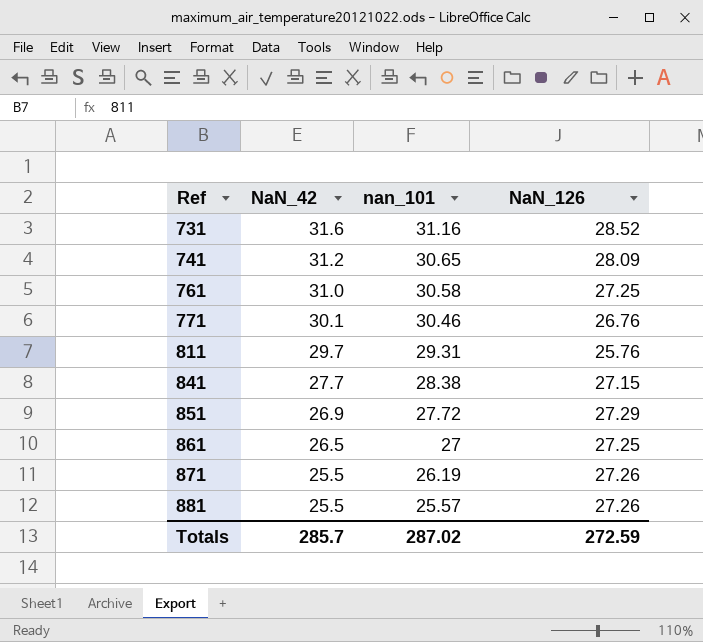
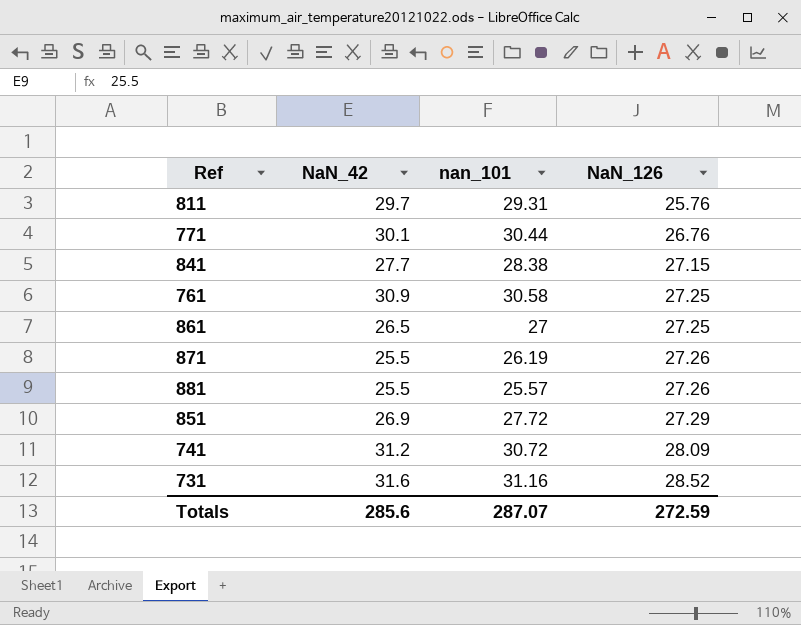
row order: Ref ascending -> NaN_126 ascending
771 | nan_101: 30.46 -> 30.44
761 | NaN_42: 31.0 -> 30.9
741 | nan_101: 30.65 -> 30.72
Totals | NaN_42: 285.7 -> 285.6
Totals | nan_101: 287.02 -> 287.07

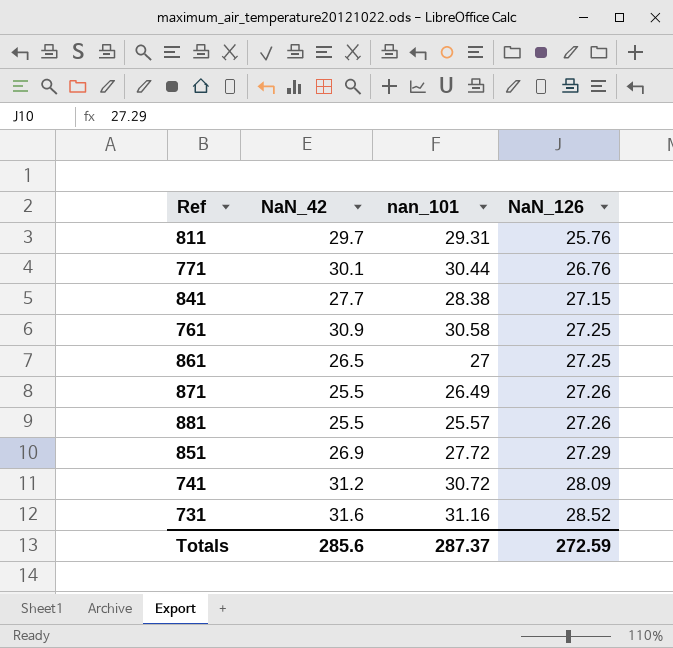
871 | nan_101: 26.19 -> 26.49
Totals | nan_101: 287.07 -> 287.37

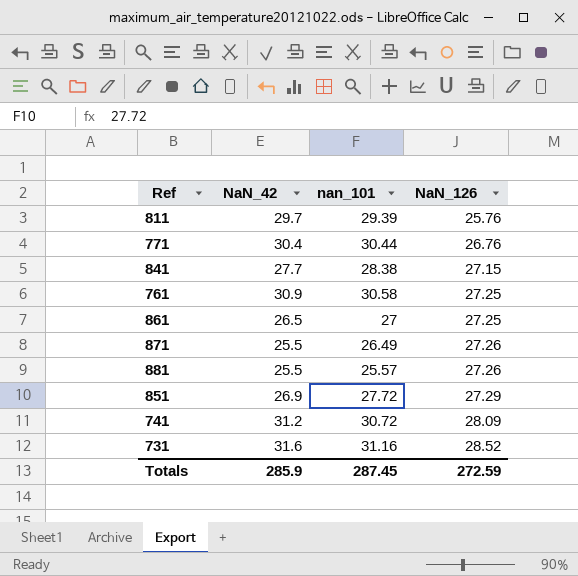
811 | nan_101: 29.31 -> 29.39
771 | NaN_42: 30.1 -> 30.4
Totals | NaN_42: 285.6 -> 285.9
Totals | nan_101: 287.37 -> 287.45

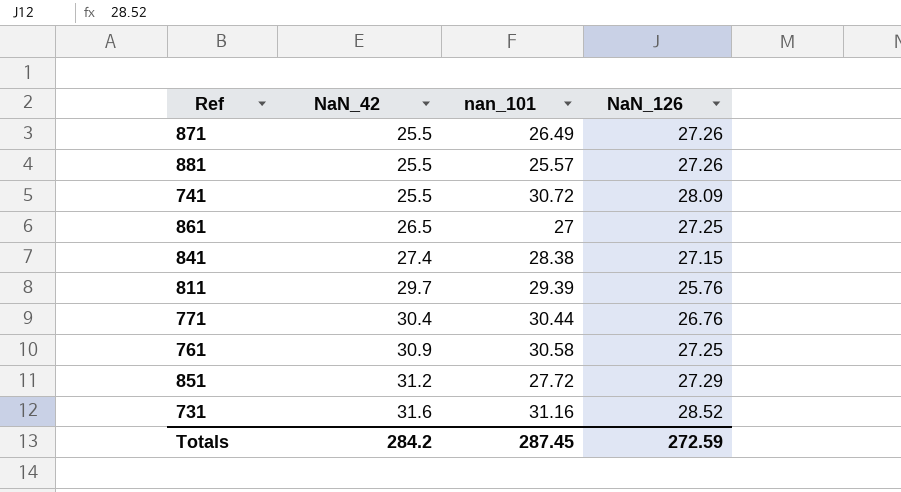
row order: NaN_126 ascending -> NaN_42 ascending
741 | NaN_42: 31.2 -> 25.5
841 | NaN_42: 27.7 -> 27.4
851 | NaN_42: 26.9 -> 31.2
Totals | NaN_42: 285.9 -> 284.2

